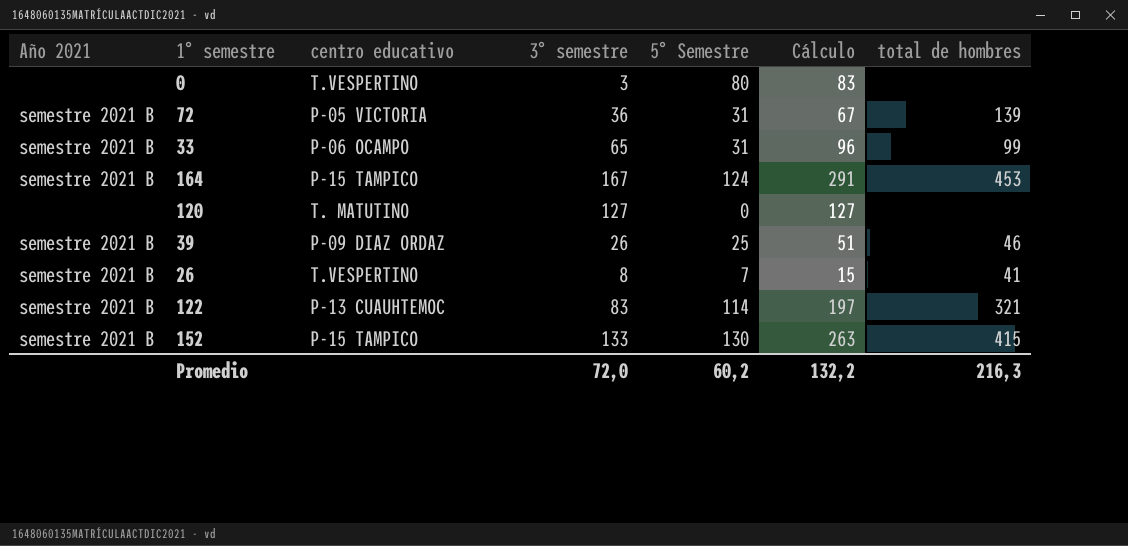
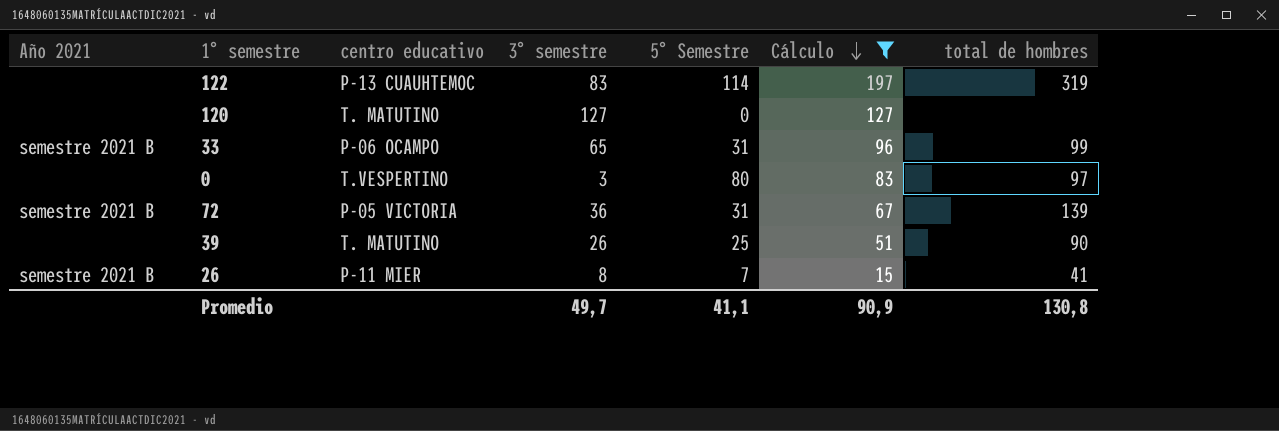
filter: none -> Cálculo <= 197
row order: none -> Cálculo descending
122 | Año 2021: semestre 2021 B -> none
122 | total de hombres: 321 -> 319
0 | total de hombres: none -> 97
39 | Año 2021: semestre 2021 B -> none
39 | centro educativo: P-09 DIAZ ORDAZ -> T. MATUTINO
39 | total de hombres: 46 -> 90
26 | centro educativo: T.VESPERTINO -> P-11 MIER
Promedio | 3° semestre: 72,0 -> 49,7
Promedio | 5° Semestre: 60,2 -> 41,1
Promedio | Cálculo: 132,2 -> 90,9
Promedio | total de hombres: 216,3 -> 130,8

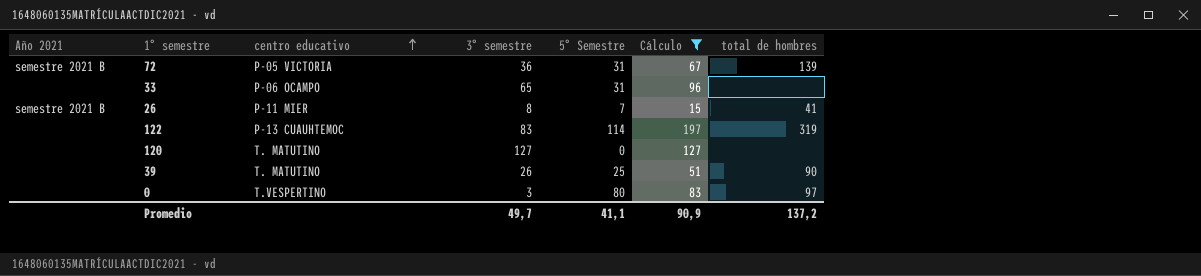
row order: Cálculo descending -> centro educativo ascending
33 | Año 2021: semestre 2021 B -> none
33 | total de hombres: 99 -> none
Promedio | total de hombres: 130,8 -> 137,2

